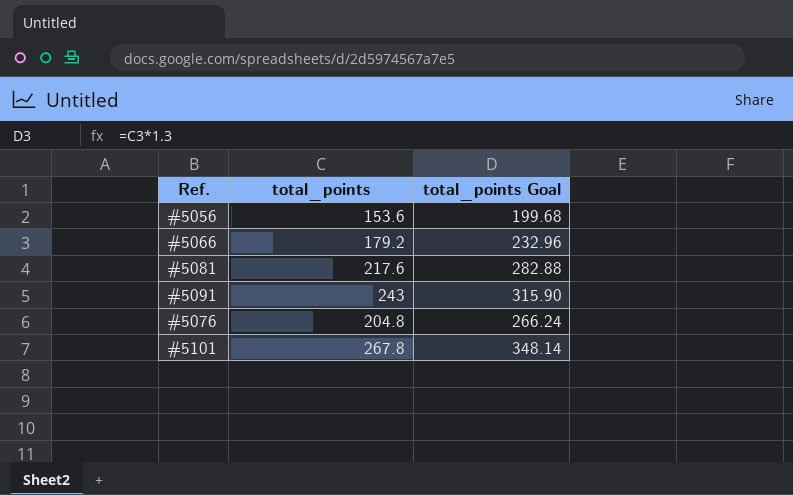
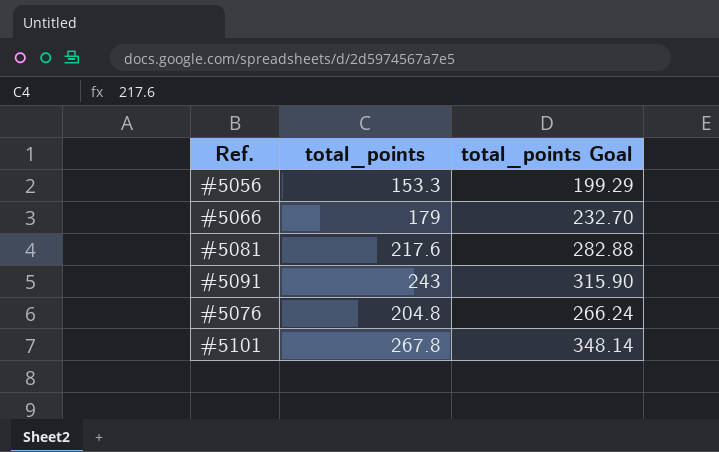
#5056 | total_points: 153.6 -> 153.3
#5056 | total_points Goal: 199.68 -> 199.29
#5066 | total_points: 179.2 -> 179
#5066 | total_points Goal: 232.96 -> 232.70

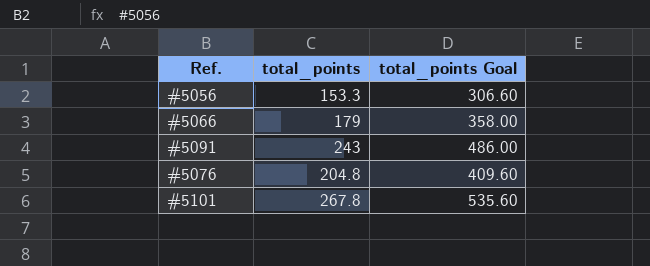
column total_points Goal | formula: [total_points] * 1.3 -> [total_points] * 2
row #5081: 217.6 | 282.88 -> none

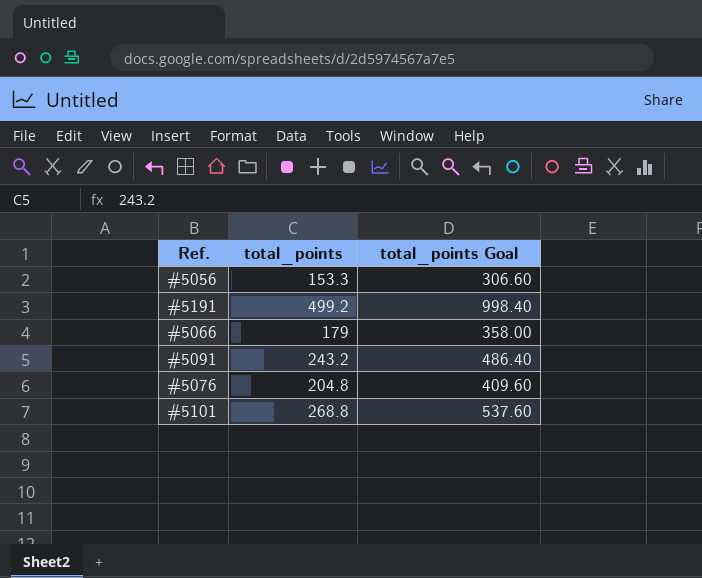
row #5191: none -> 499.2 | 998.40
#5091 | total_points: 243 -> 243.2
#5091 | total_points Goal: 486.00 -> 486.40
#5101 | total_points: 267.8 -> 268.8
#5101 | total_points Goal: 535.60 -> 537.60

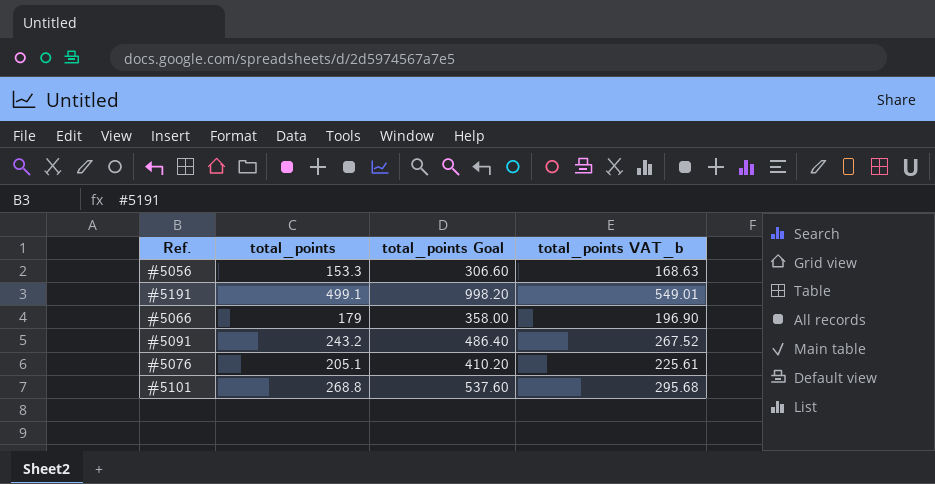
column total_points VAT_b | formula: none -> [total_points] * 1.1
#5191 | total_points: 499.2 -> 499.1
#5191 | total_points Goal: 998.40 -> 998.20
#5076 | total_points: 204.8 -> 205.1
#5076 | total_points Goal: 409.60 -> 410.20

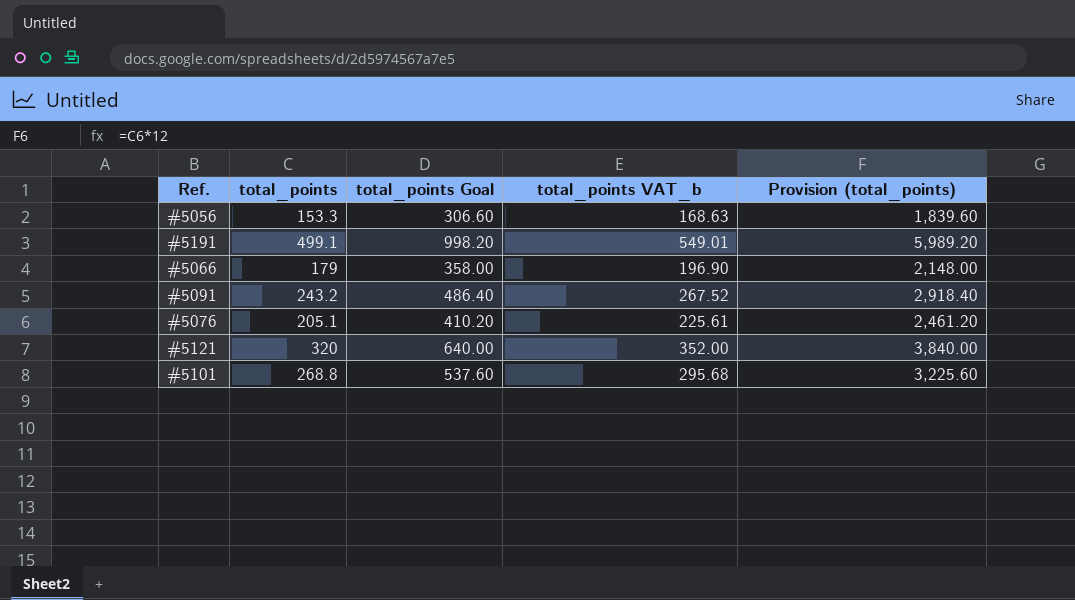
column Provision (total_points) | formula: none -> [total_points] * 12
row #5121: none -> 320 | 640.00 | 352.00 | 3,840.00

